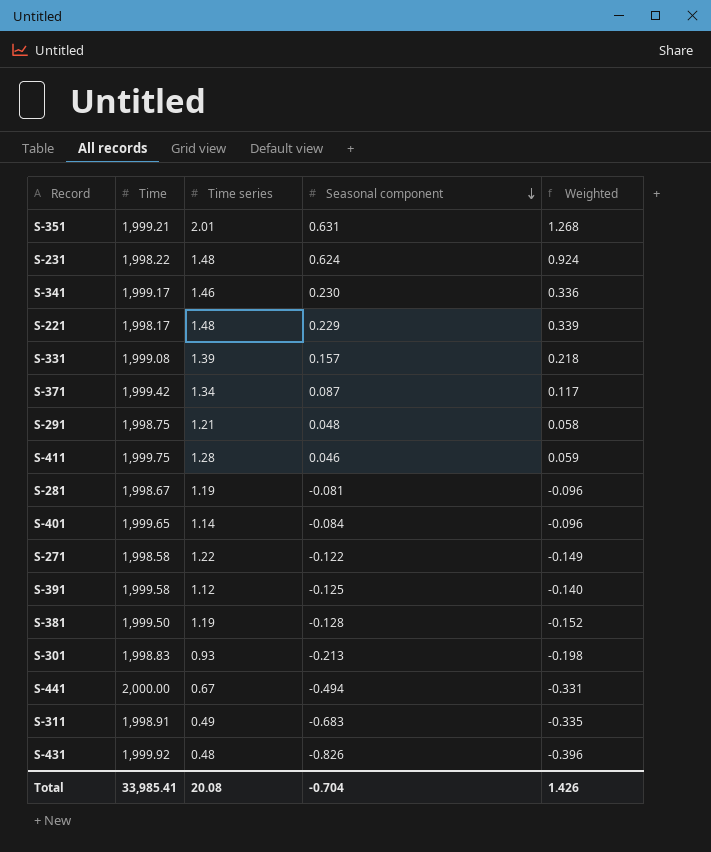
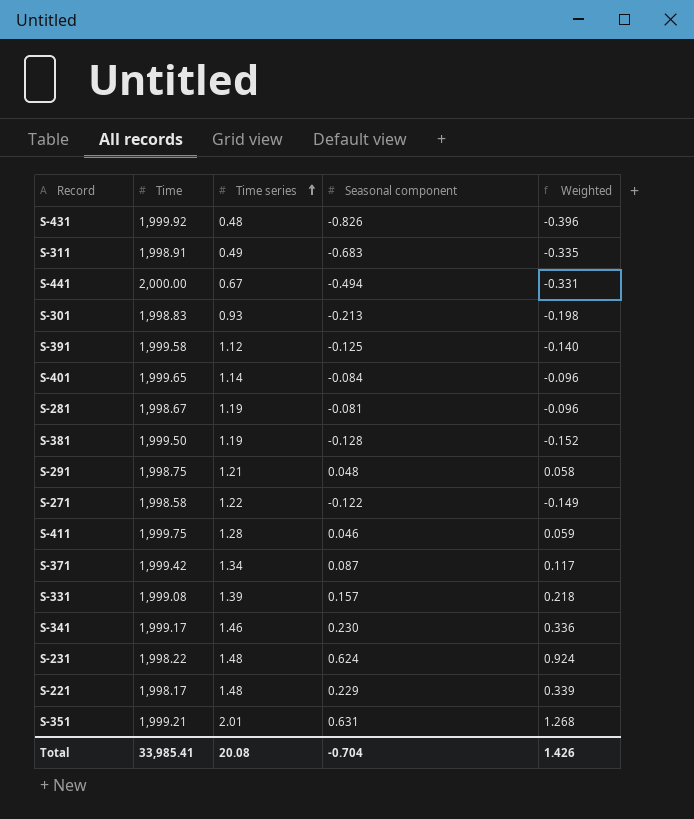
row order: Seasonal component descending -> Time series ascending

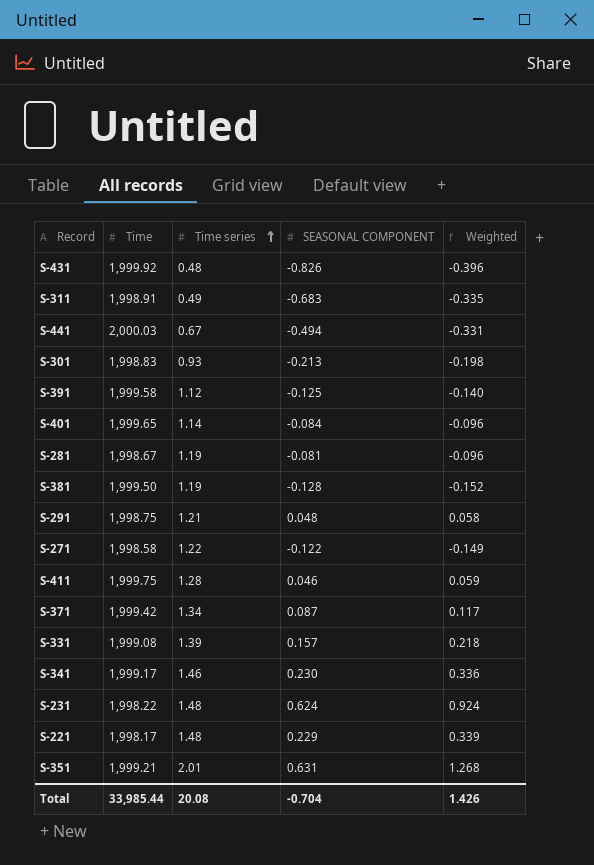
column name: Seasonal component -> SEASONAL COMPONENT
S-441 | Time: 2,000.00 -> 2,000.03
Total | Time: 33,985.41 -> 33,985.44

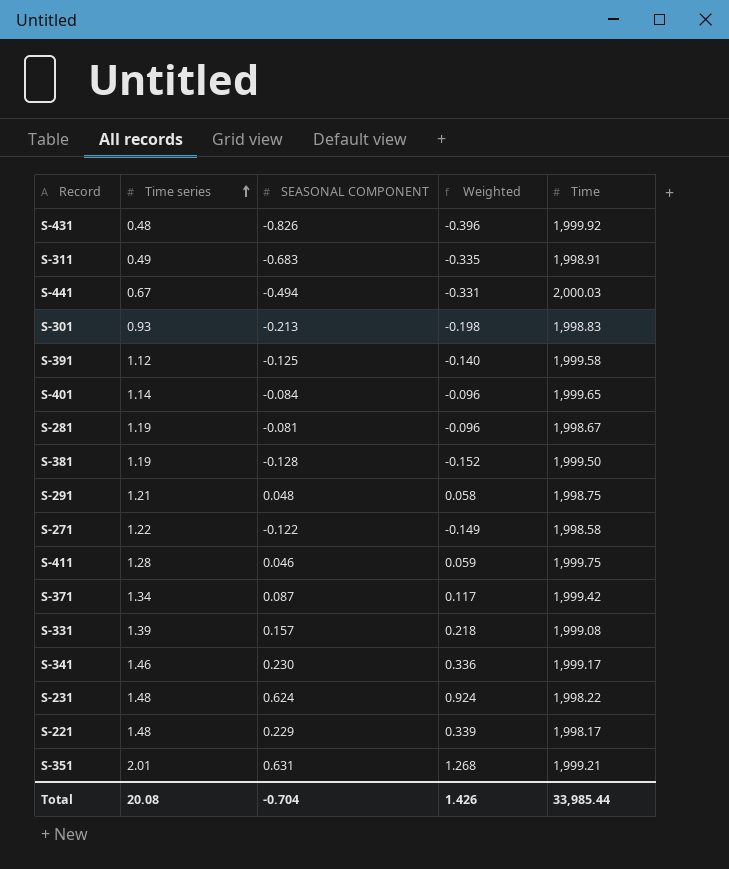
column Time | position: 2 -> 5

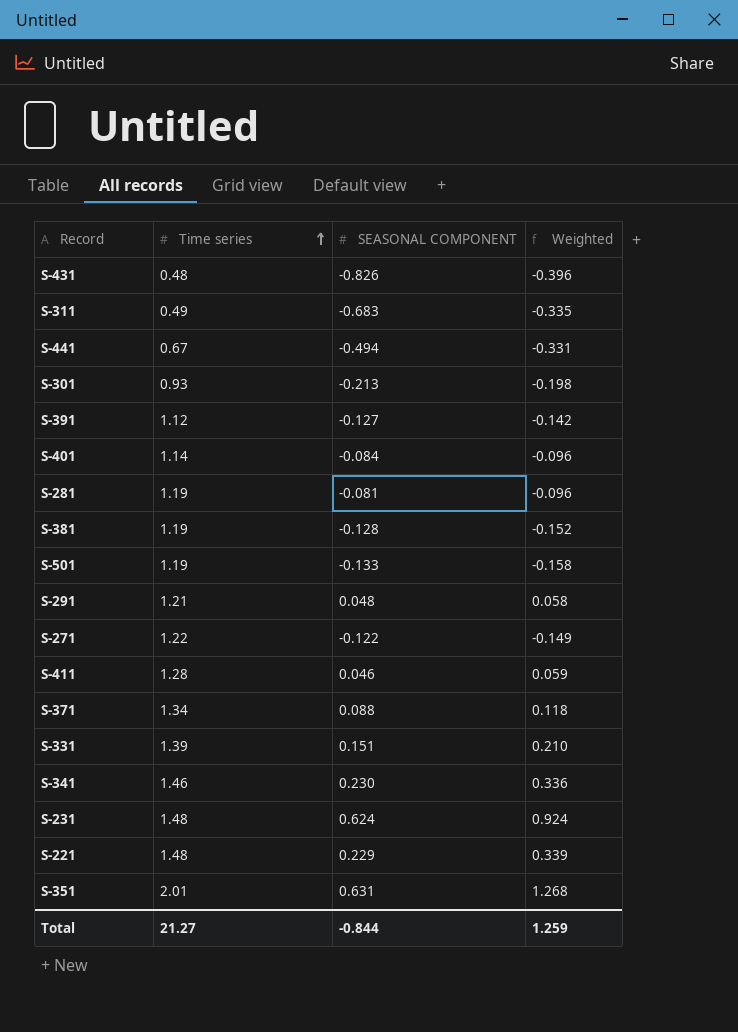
column Time | position: 5 -> none
S-391 | SEASONAL COMPONENT: -0.125 -> -0.127
S-391 | Weighted: -0.140 -> -0.142
row S-501: none -> 1.19 | -0.133 | -0.158
S-371 | SEASONAL COMPONENT: 0.087 -> 0.088
S-371 | Weighted: 0.117 -> 0.118
S-331 | SEASONAL COMPONENT: 0.157 -> 0.151
S-331 | Weighted: 0.218 -> 0.210
Total | Time series: 20.08 -> 21.27
Total | SEASONAL COMPONENT: -0.704 -> -0.844
Total | Weighted: 1.426 -> 1.259

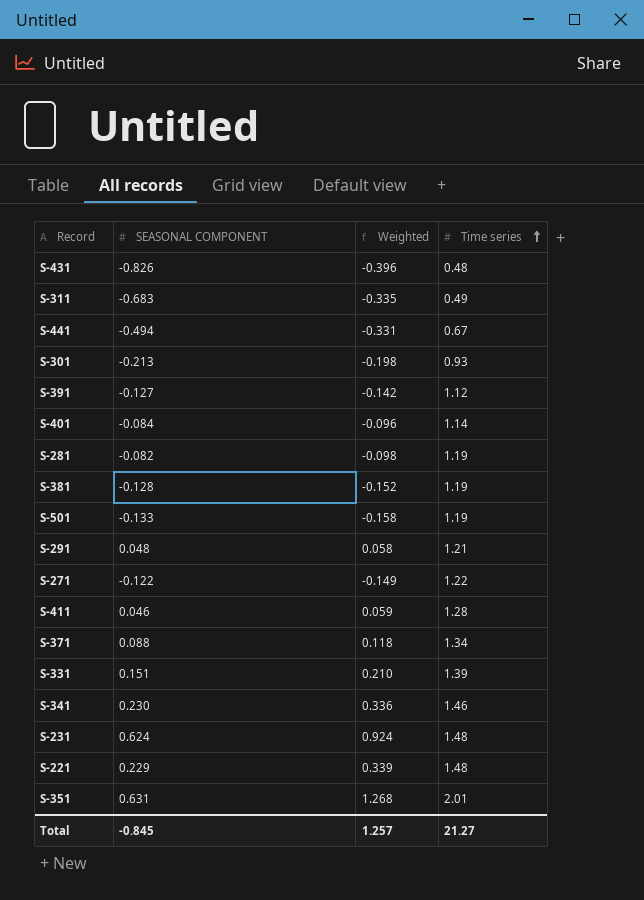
column Time series | position: 2 -> 4
S-281 | SEASONAL COMPONENT: -0.081 -> -0.082
S-281 | Weighted: -0.096 -> -0.098
Total | SEASONAL COMPONENT: -0.844 -> -0.845
Total | Weighted: 1.259 -> 1.257

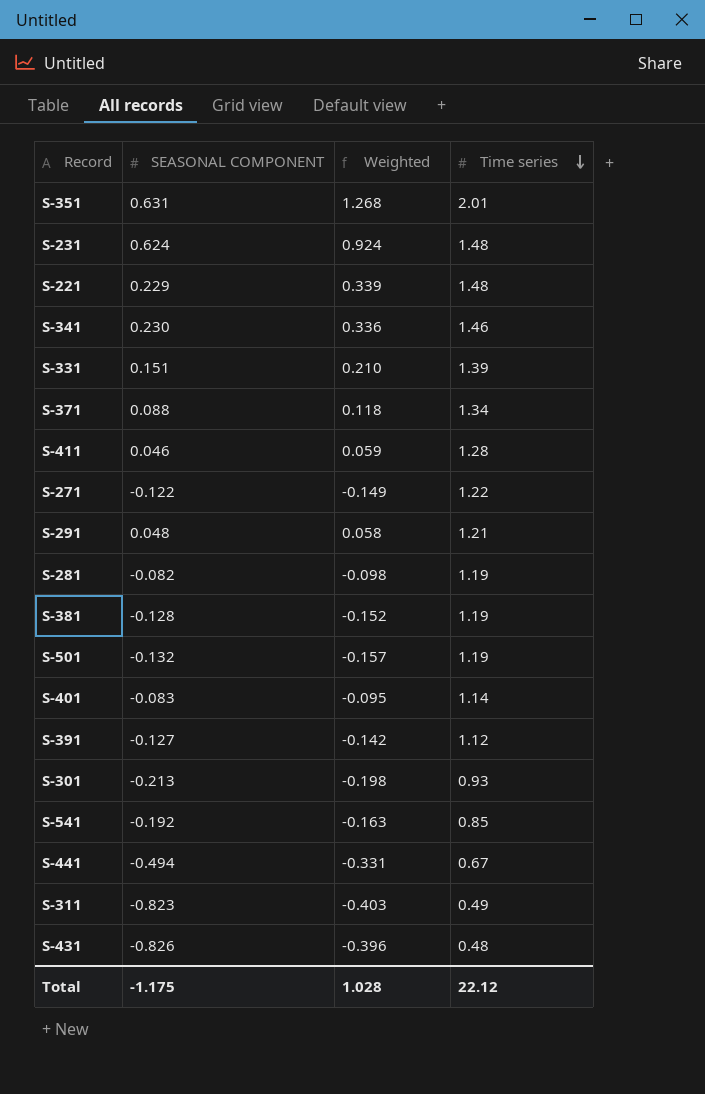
row order: Time series ascending -> Time series descending
S-501 | SEASONAL COMPONENT: -0.133 -> -0.132
S-501 | Weighted: -0.158 -> -0.157
S-401 | SEASONAL COMPONENT: -0.084 -> -0.083
S-401 | Weighted: -0.096 -> -0.095
row S-541: none -> -0.192 | -0.163 | 0.85
S-311 | SEASONAL COMPONENT: -0.683 -> -0.823
S-311 | Weighted: -0.335 -> -0.403
Total | SEASONAL COMPONENT: -0.845 -> -1.175
Total | Weighted: 1.257 -> 1.028
Total | Time series: 21.27 -> 22.12

